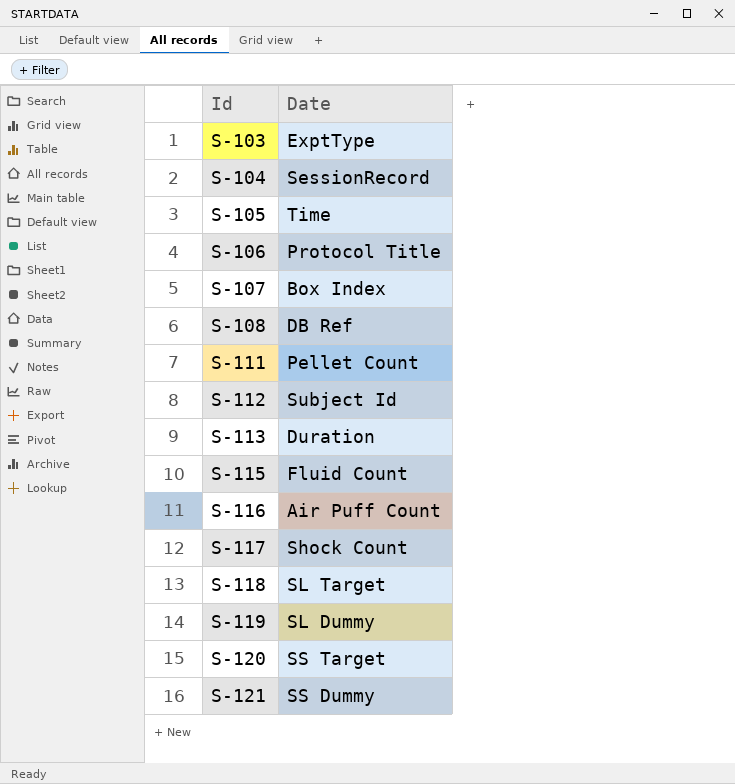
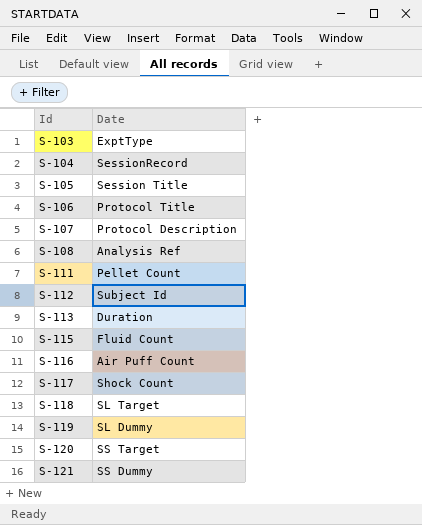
S-105 | Date: Time -> Session Title
S-107 | Date: Box Index -> Protocol Description
S-108 | Date: DB Ref -> Analysis Ref

